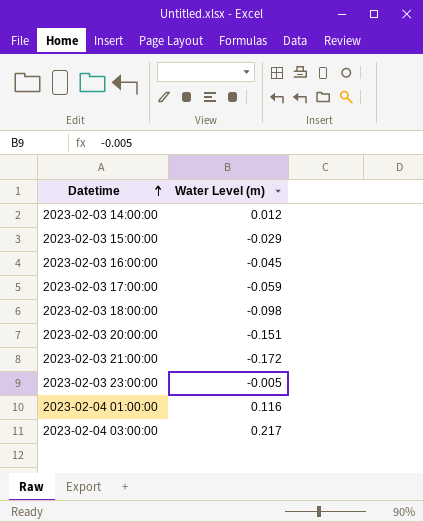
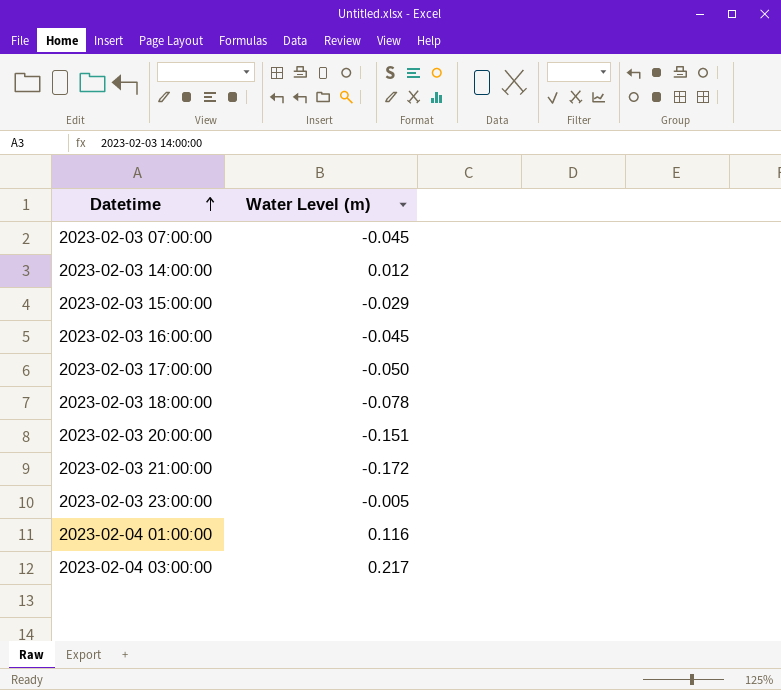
row 2023-02-03 07:00:00: none -> -0.045
2023-02-03 17:00:00 | Water Level (m): -0.059 -> -0.050
2023-02-03 18:00:00 | Water Level (m): -0.098 -> -0.078

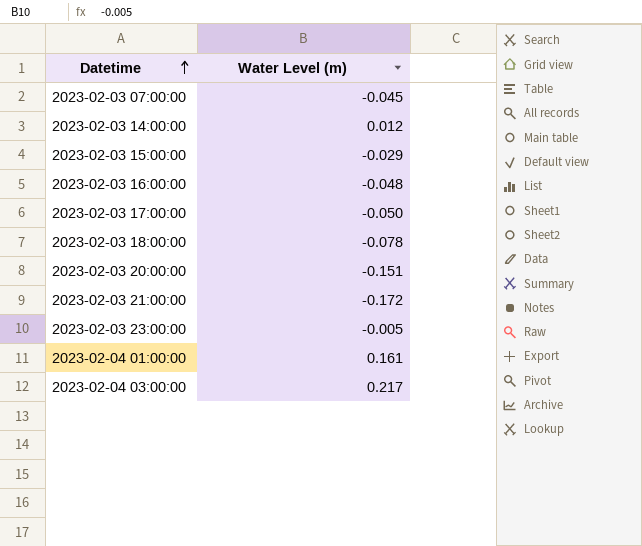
2023-02-03 16:00:00 | Water Level (m): -0.045 -> -0.048
2023-02-04 01:00:00 | Water Level (m): 0.116 -> 0.161

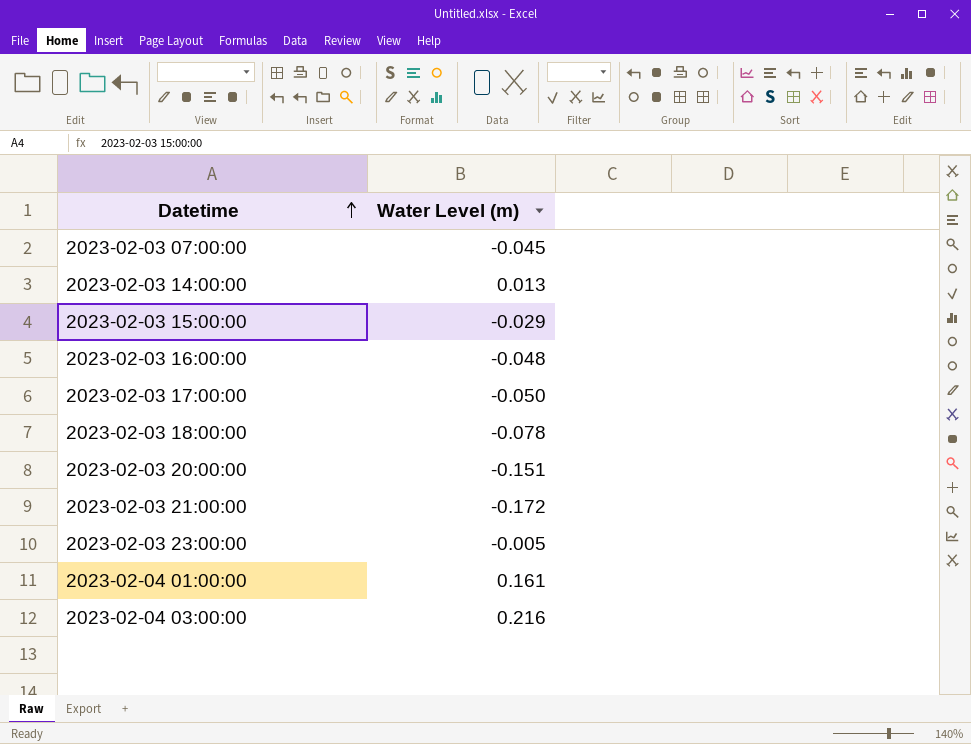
2023-02-03 14:00:00 | Water Level (m): 0.012 -> 0.013
2023-02-04 03:00:00 | Water Level (m): 0.217 -> 0.216

